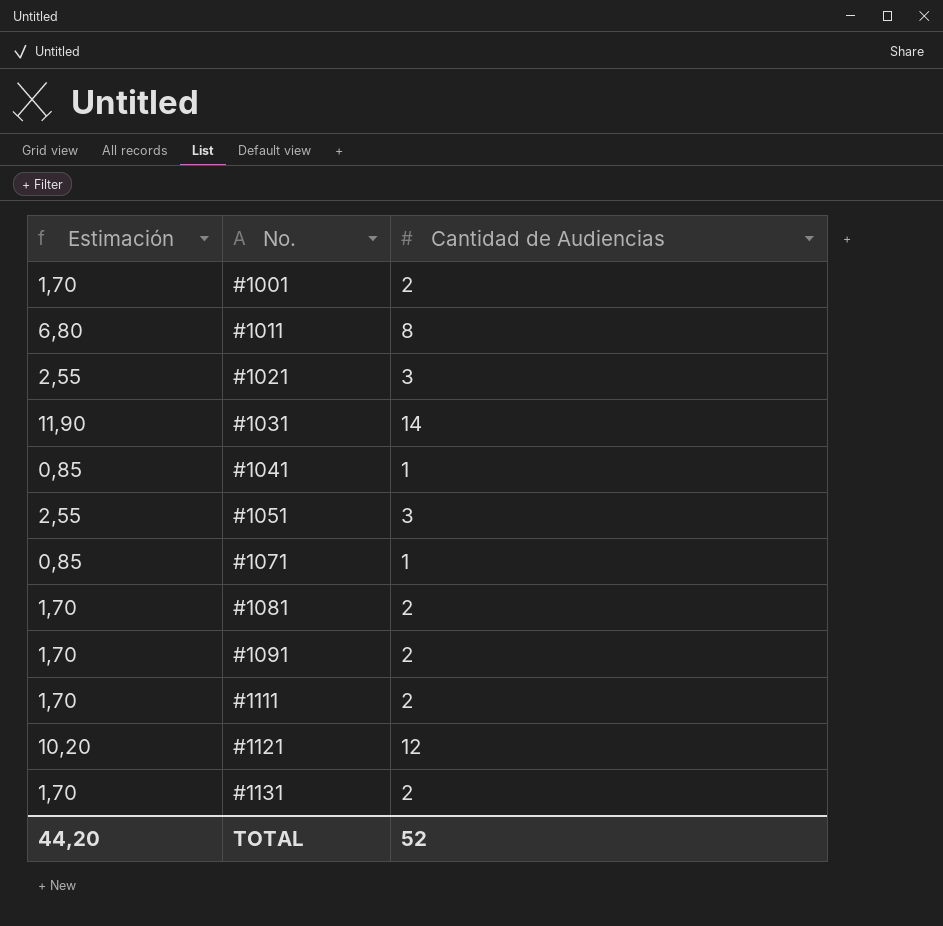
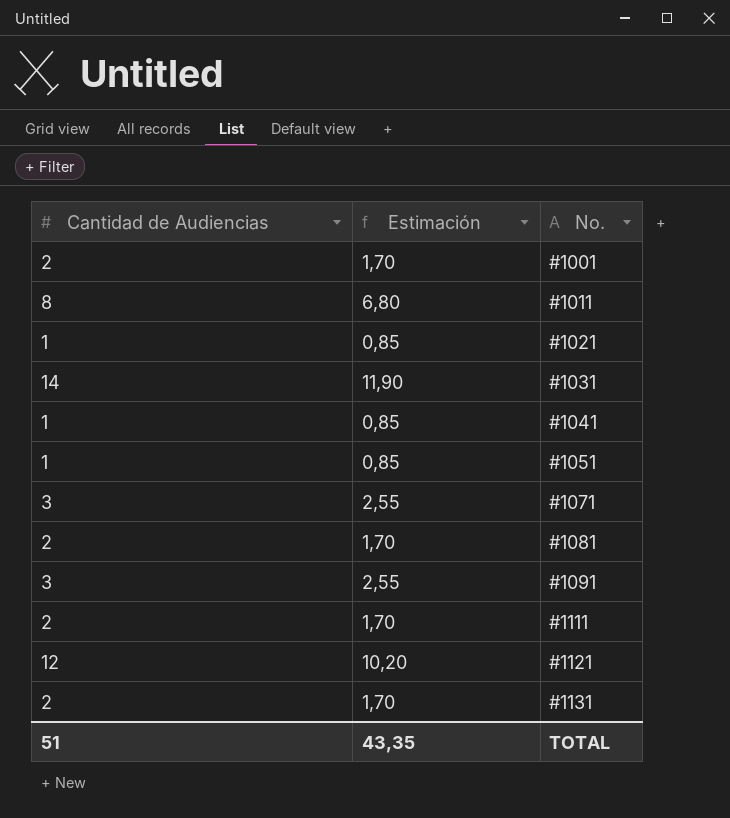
column Cantidad de Audiencias | position: 3 -> 1
#1021 | Cantidad de Audiencias: 3 -> 1
#1021 | Estimación: 2,55 -> 0,85
#1051 | Cantidad de Audiencias: 3 -> 1
#1051 | Estimación: 2,55 -> 0,85
#1071 | Cantidad de Audiencias: 1 -> 3
#1071 | Estimación: 0,85 -> 2,55
#1091 | Cantidad de Audiencias: 2 -> 3
#1091 | Estimación: 1,70 -> 2,55
TOTAL | Cantidad de Audiencias: 52 -> 51
TOTAL | Estimación: 44,20 -> 43,35

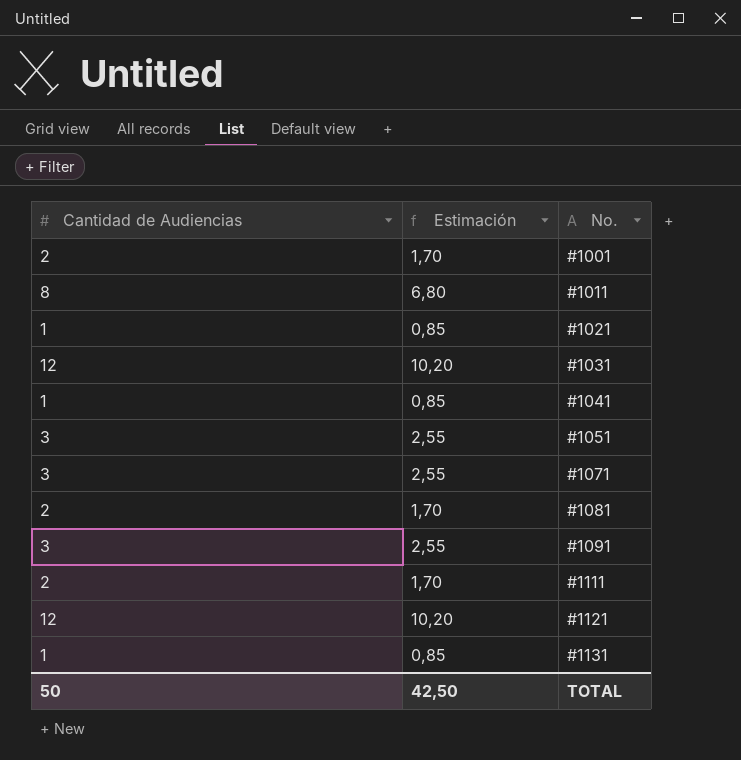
#1031 | Cantidad de Audiencias: 14 -> 12
#1031 | Estimación: 11,90 -> 10,20
#1051 | Cantidad de Audiencias: 1 -> 3
#1051 | Estimación: 0,85 -> 2,55
#1131 | Cantidad de Audiencias: 2 -> 1
#1131 | Estimación: 1,70 -> 0,85
TOTAL | Cantidad de Audiencias: 51 -> 50
TOTAL | Estimación: 43,35 -> 42,50

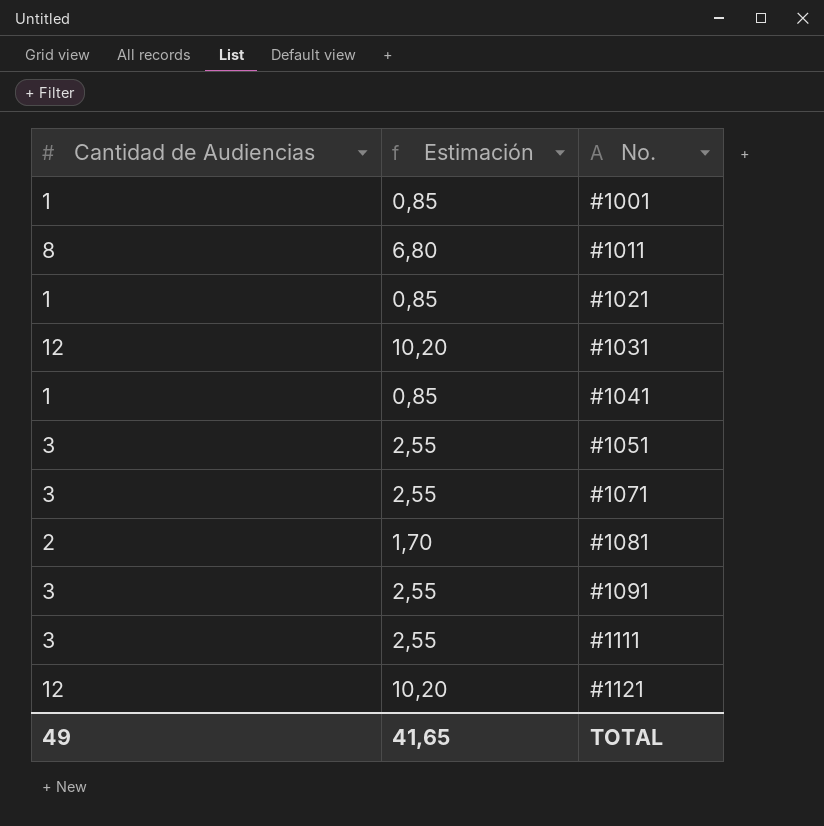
row #1131: 1 | 0,85 -> none
#1001 | Cantidad de Audiencias: 2 -> 1
#1001 | Estimación: 1,70 -> 0,85
#1111 | Cantidad de Audiencias: 2 -> 3
#1111 | Estimación: 1,70 -> 2,55
TOTAL | Cantidad de Audiencias: 50 -> 49
TOTAL | Estimación: 42,50 -> 41,65

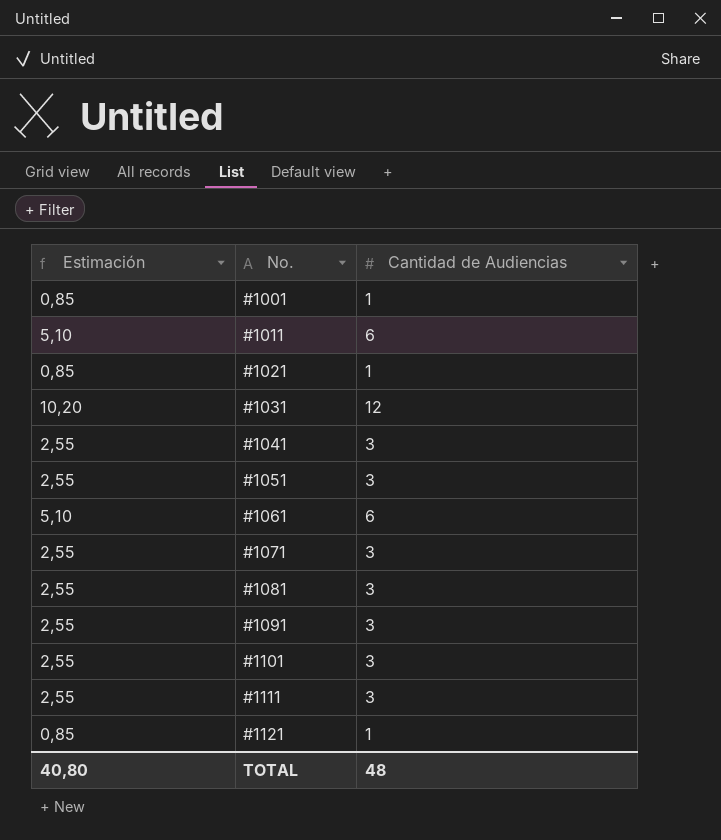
column Cantidad de Audiencias | position: 1 -> 3
#1011 | Estimación: 6,80 -> 5,10
#1011 | Cantidad de Audiencias: 8 -> 6
#1041 | Estimación: 0,85 -> 2,55
#1041 | Cantidad de Audiencias: 1 -> 3
row #1061: none -> 5,10 | 6
#1081 | Estimación: 1,70 -> 2,55
#1081 | Cantidad de Audiencias: 2 -> 3
row #1101: none -> 2,55 | 3
#1121 | Estimación: 10,20 -> 0,85
#1121 | Cantidad de Audiencias: 12 -> 1
TOTAL | Estimación: 41,65 -> 40,80
TOTAL | Cantidad de Audiencias: 49 -> 48

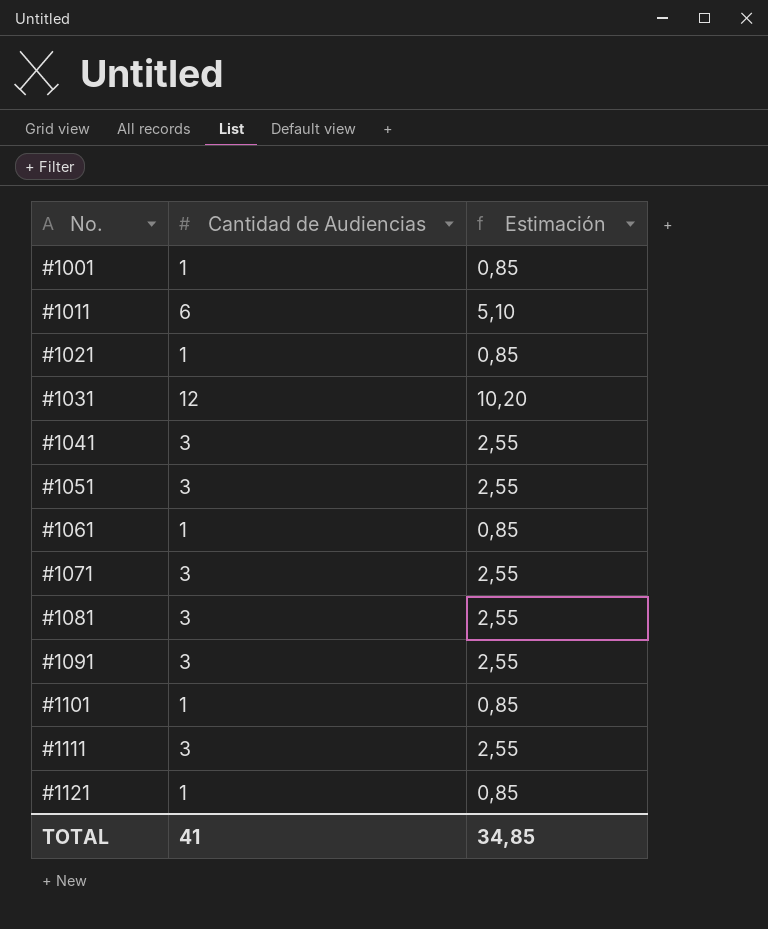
column Estimación | position: 1 -> 3
#1061 | Cantidad de Audiencias: 6 -> 1
#1061 | Estimación: 5,10 -> 0,85
#1101 | Cantidad de Audiencias: 3 -> 1
#1101 | Estimación: 2,55 -> 0,85
TOTAL | Cantidad de Audiencias: 48 -> 41
TOTAL | Estimación: 40,80 -> 34,85

